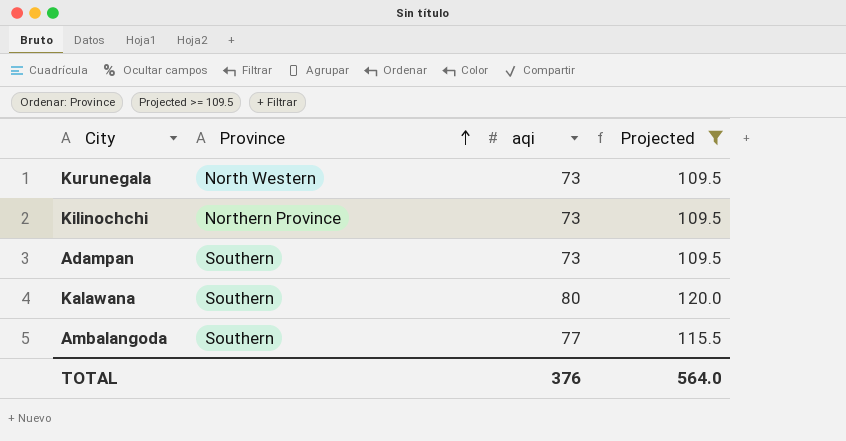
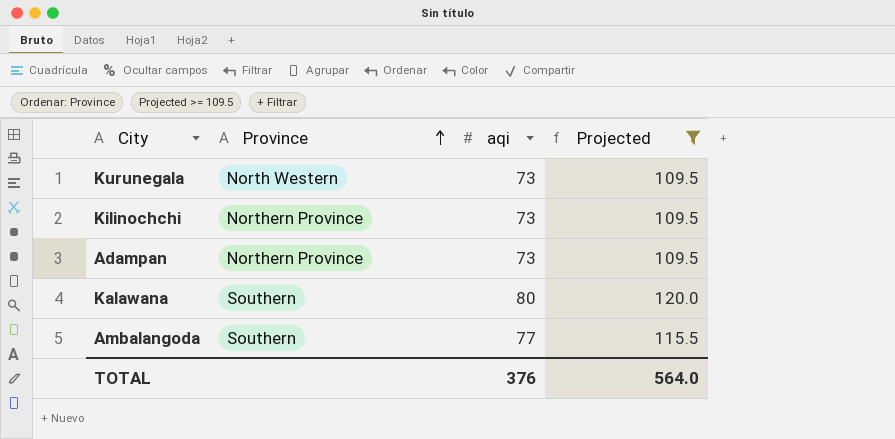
Adampan | Province: Southern -> Northern Province

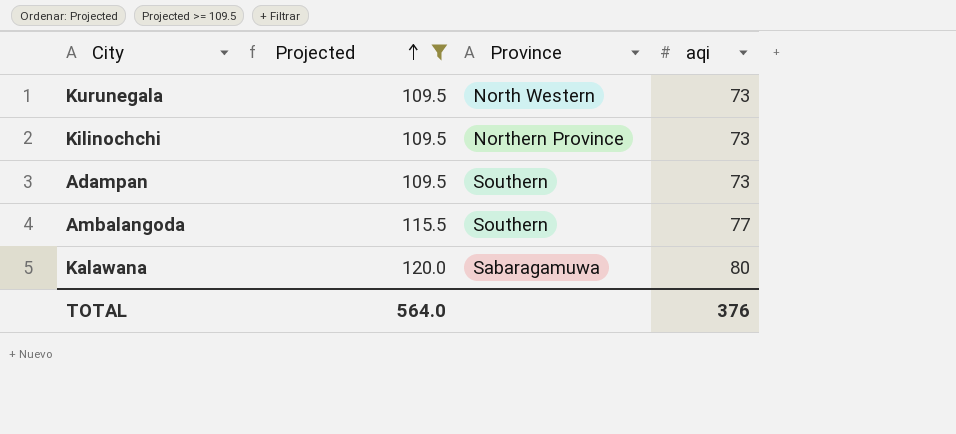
row order: Province ascending -> Projected ascending
column Projected | position: 4 -> 2
Adampan | Province: Northern Province -> Southern
Kalawana | Province: Southern -> Sabaragamuwa

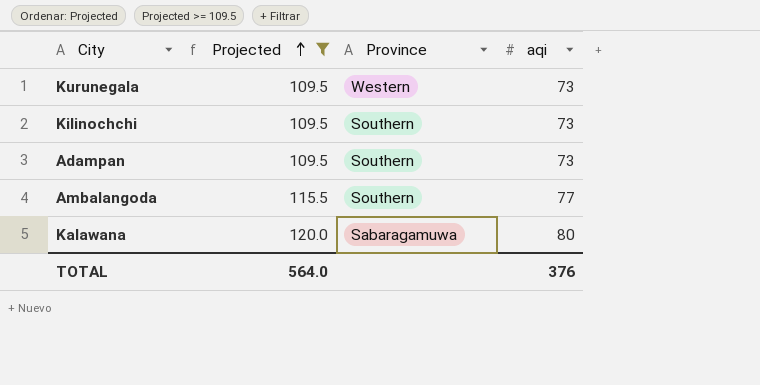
Kurunegala | Province: North Western -> Western
Kilinochchi | Province: Northern Province -> Southern

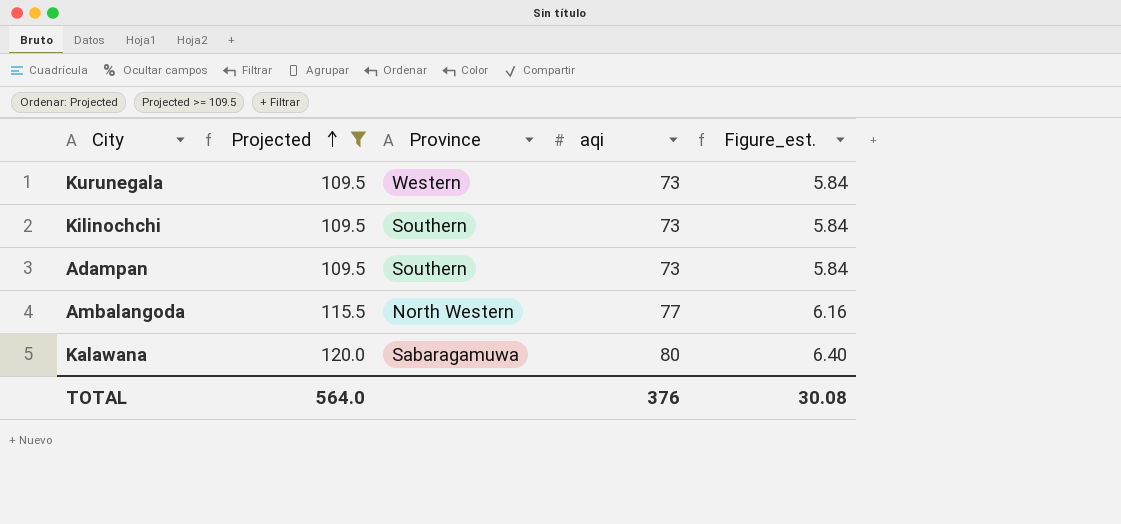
column Figure_est. | formula: none -> [aqi] * 0.08
Ambalangoda | Province: Southern -> North Western

